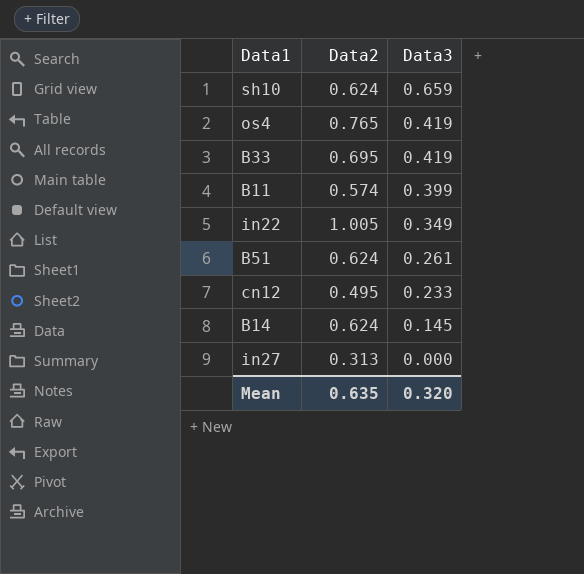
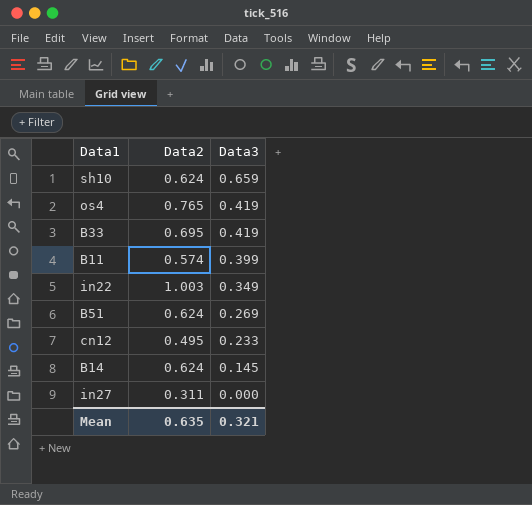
in22 | Data2: 1.005 -> 1.003
B51 | Data3: 0.261 -> 0.269
in27 | Data2: 0.313 -> 0.311
Mean | Data3: 0.320 -> 0.321

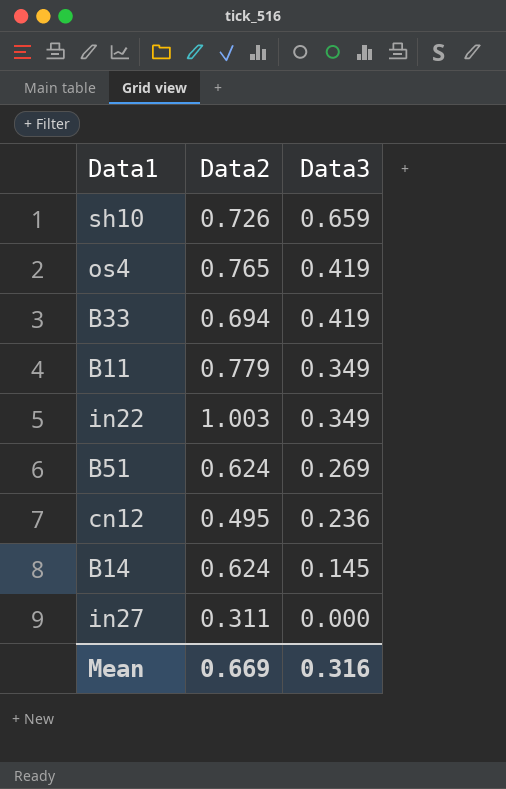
sh10 | Data2: 0.624 -> 0.726
B33 | Data2: 0.695 -> 0.694
B11 | Data2: 0.574 -> 0.779
B11 | Data3: 0.399 -> 0.349
cn12 | Data3: 0.233 -> 0.236
Mean | Data2: 0.635 -> 0.669
Mean | Data3: 0.321 -> 0.316

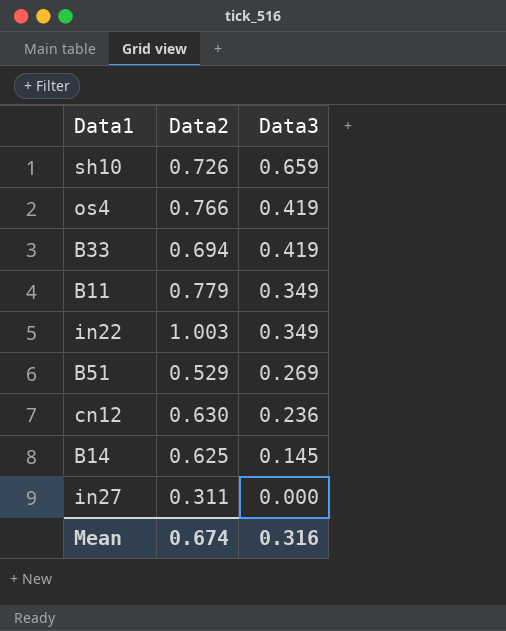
os4 | Data2: 0.765 -> 0.766
B51 | Data2: 0.624 -> 0.529
cn12 | Data2: 0.495 -> 0.630
B14 | Data2: 0.624 -> 0.625
Mean | Data2: 0.669 -> 0.674

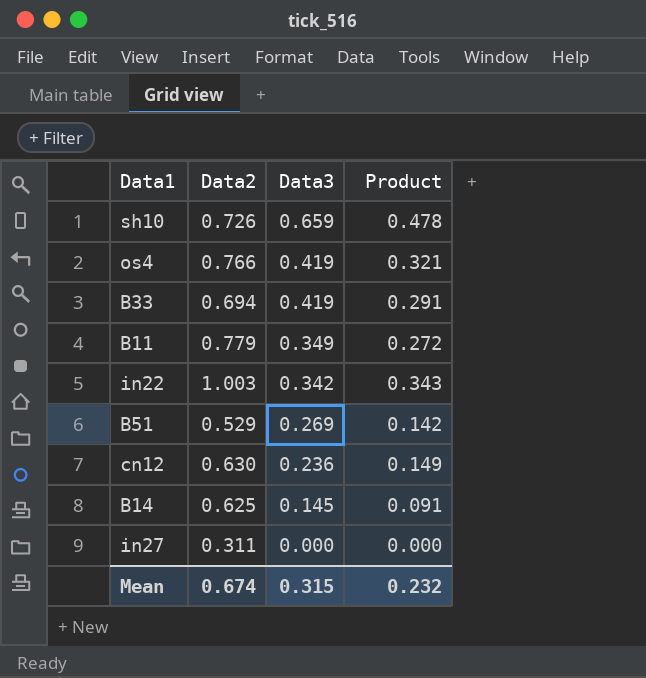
column Product | formula: none -> [Data2] * [Data3]
in22 | Data3: 0.349 -> 0.342
Mean | Data3: 0.316 -> 0.315

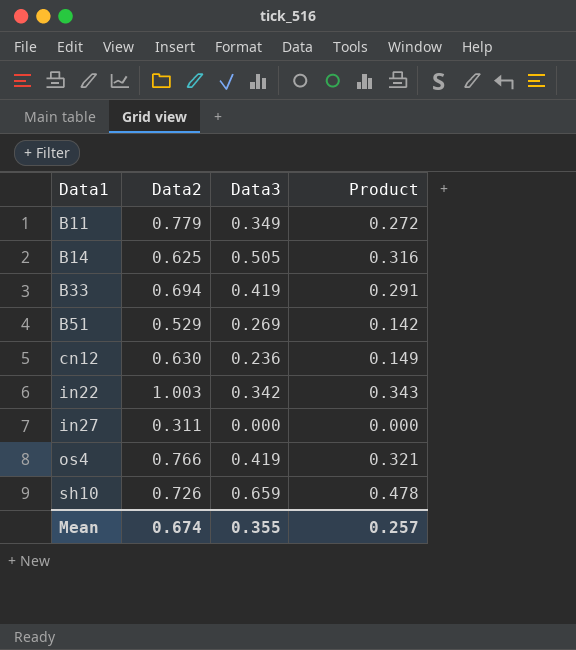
row order: Data3 descending -> Data1 ascending
B14 | Data3: 0.145 -> 0.505
B14 | Product: 0.091 -> 0.316
Mean | Data3: 0.315 -> 0.355
Mean | Product: 0.232 -> 0.257

